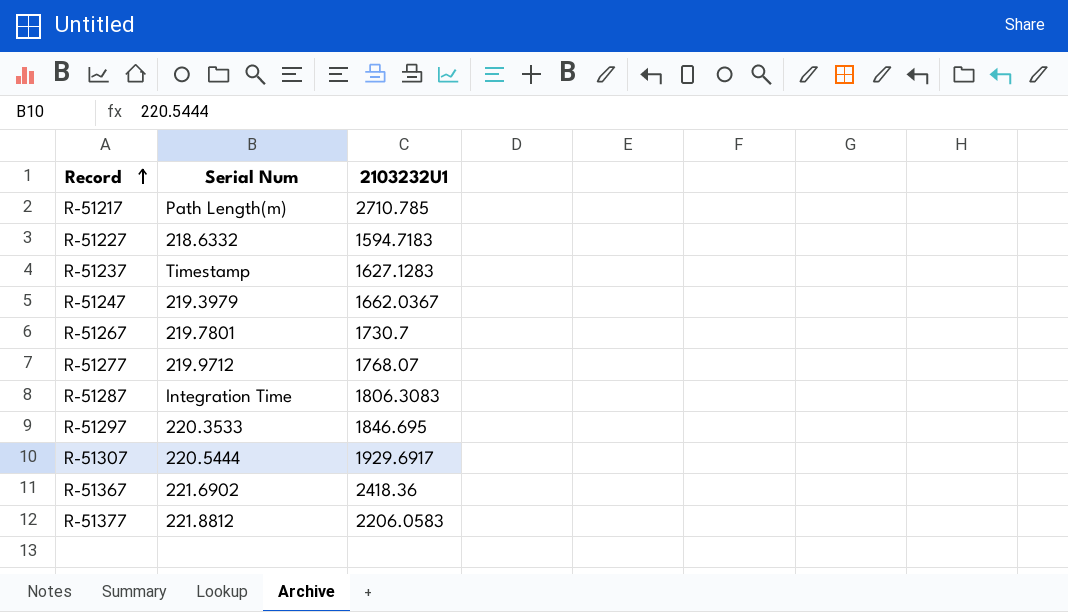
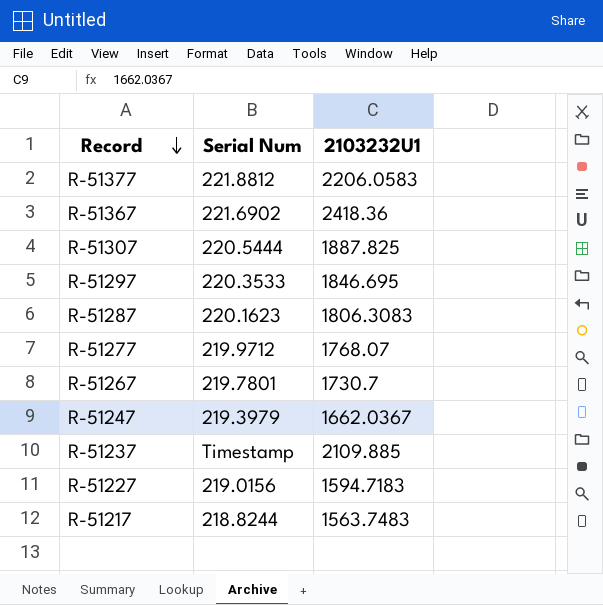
row order: Record ascending -> Record descending
R-51307 | 2103232U1: 1929.6917 -> 1887.825
R-51287 | Serial Num: Integration Time -> 220.1623
R-51237 | 2103232U1: 1627.1283 -> 2109.885
R-51227 | Serial Num: 218.6332 -> 219.0156
R-51217 | Serial Num: Path Length(m) -> 218.8244
R-51217 | 2103232U1: 2710.785 -> 1563.7483

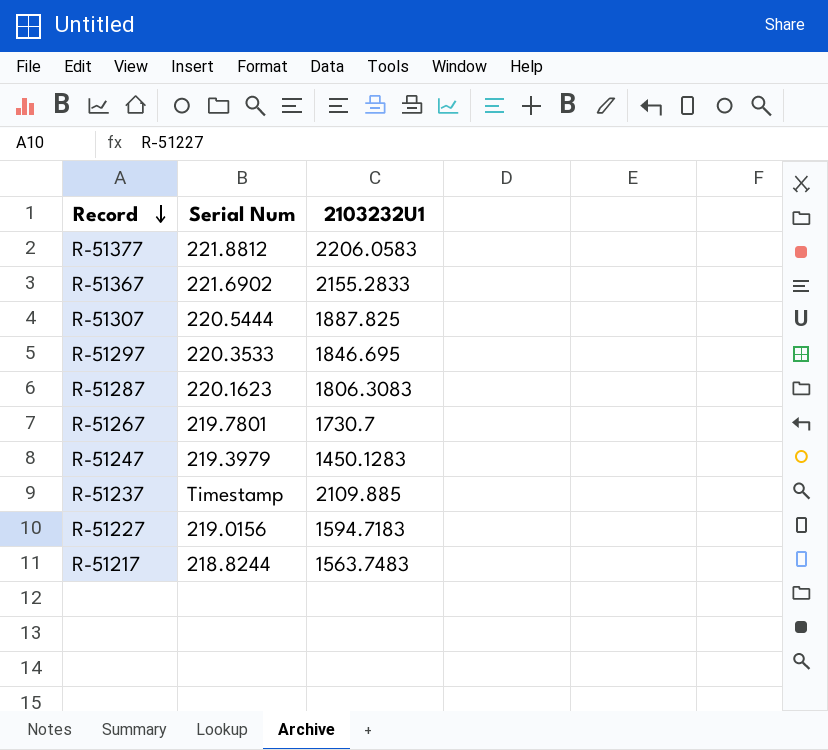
row R-51277: 219.9712 | 1768.07 -> none
R-51367 | 2103232U1: 2418.36 -> 2155.2833
R-51247 | 2103232U1: 1662.0367 -> 1450.1283

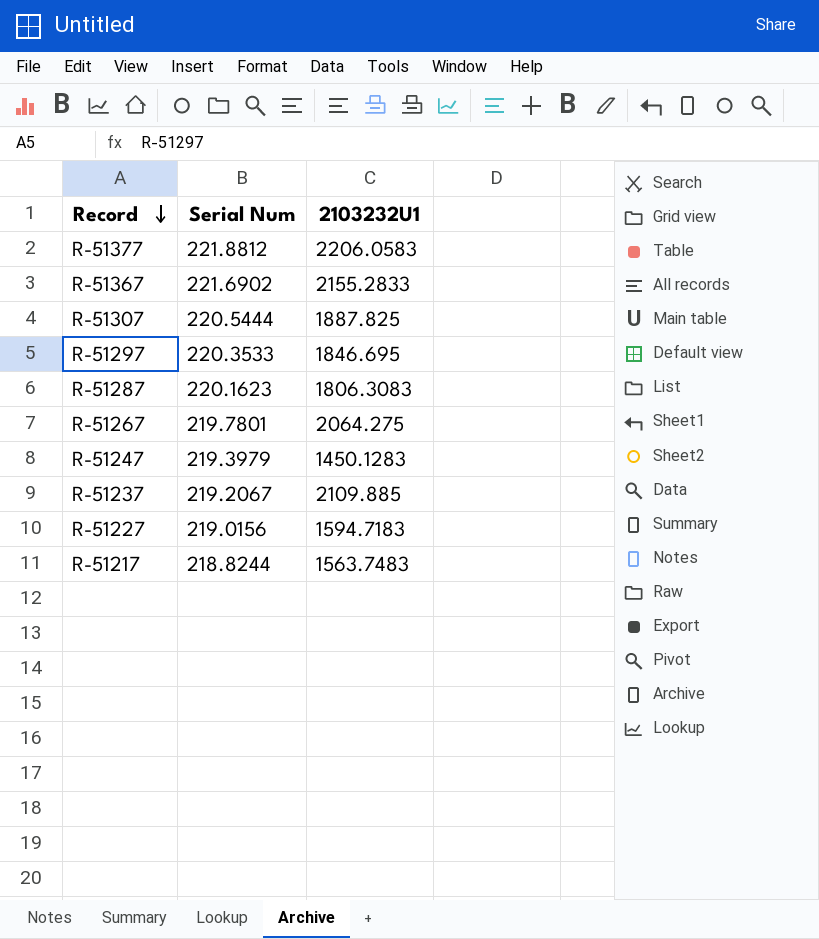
R-51267 | 2103232U1: 1730.7 -> 2064.275
R-51237 | Serial Num: Timestamp -> 219.2067

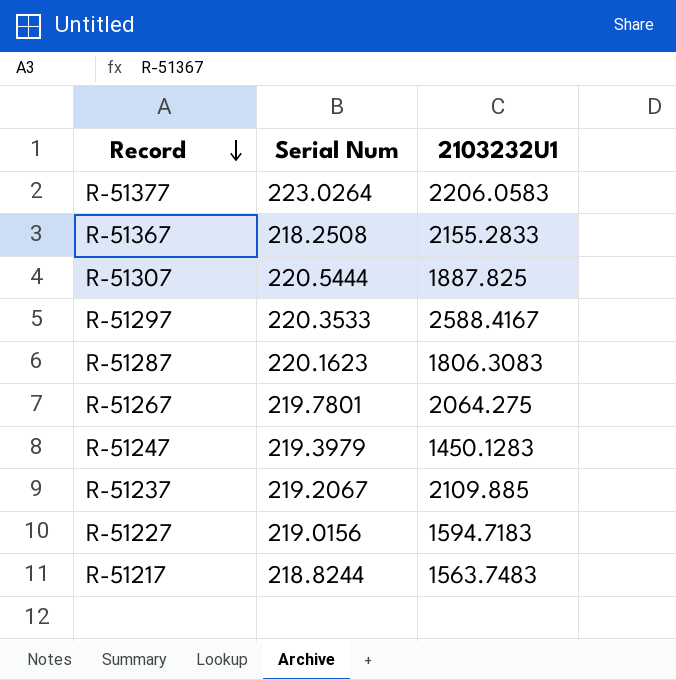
R-51377 | Serial Num: 221.8812 -> 223.0264
R-51367 | Serial Num: 221.6902 -> 218.2508
R-51297 | 2103232U1: 1846.695 -> 2588.4167

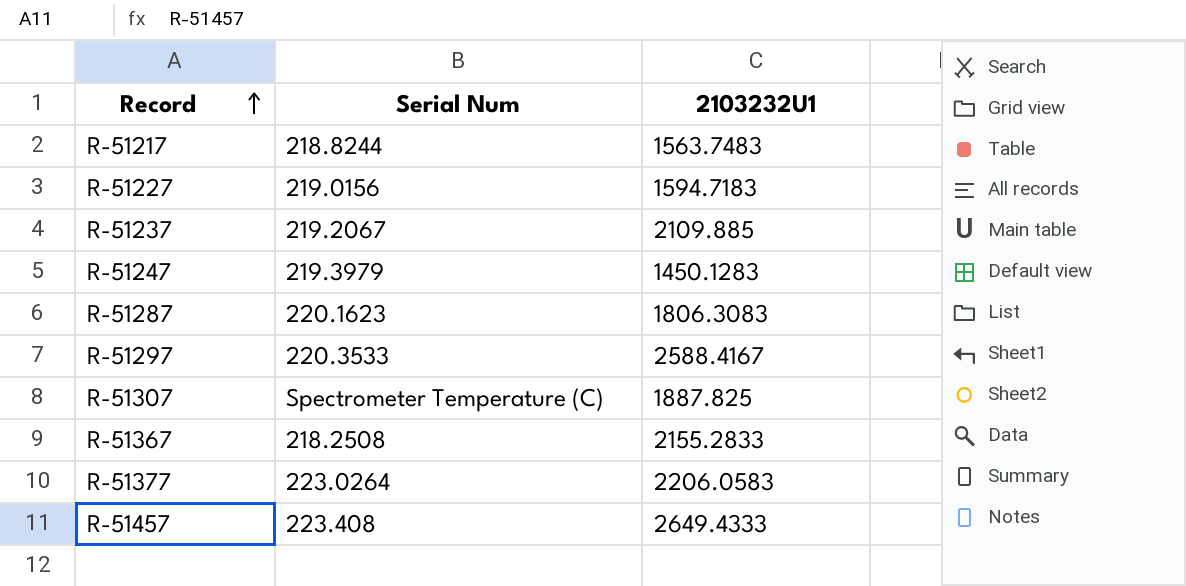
row order: Record descending -> Record ascending
row R-51267: 219.7801 | 2064.275 -> none
R-51307 | Serial Num: 220.5444 -> Spectrometer Temperature (C)
row R-51457: none -> 223.408 | 2649.4333

